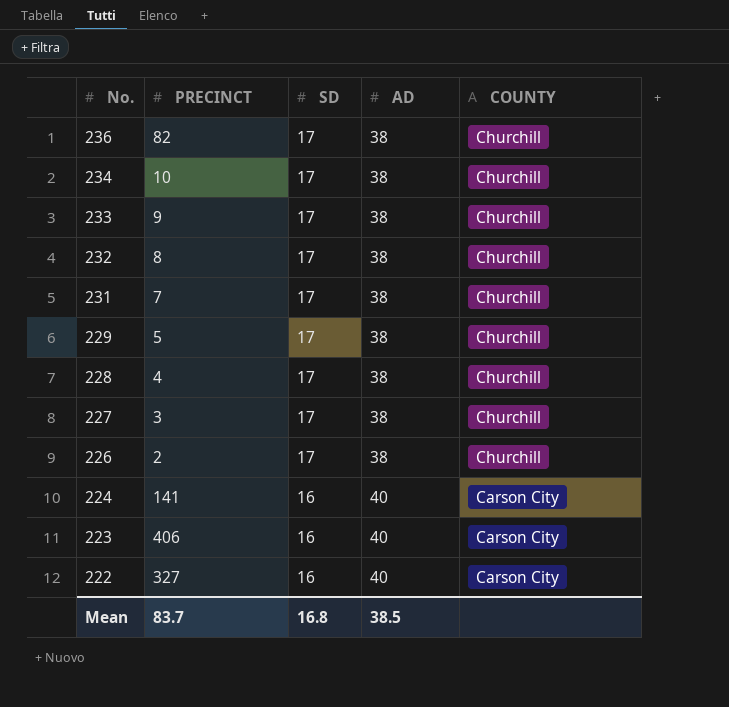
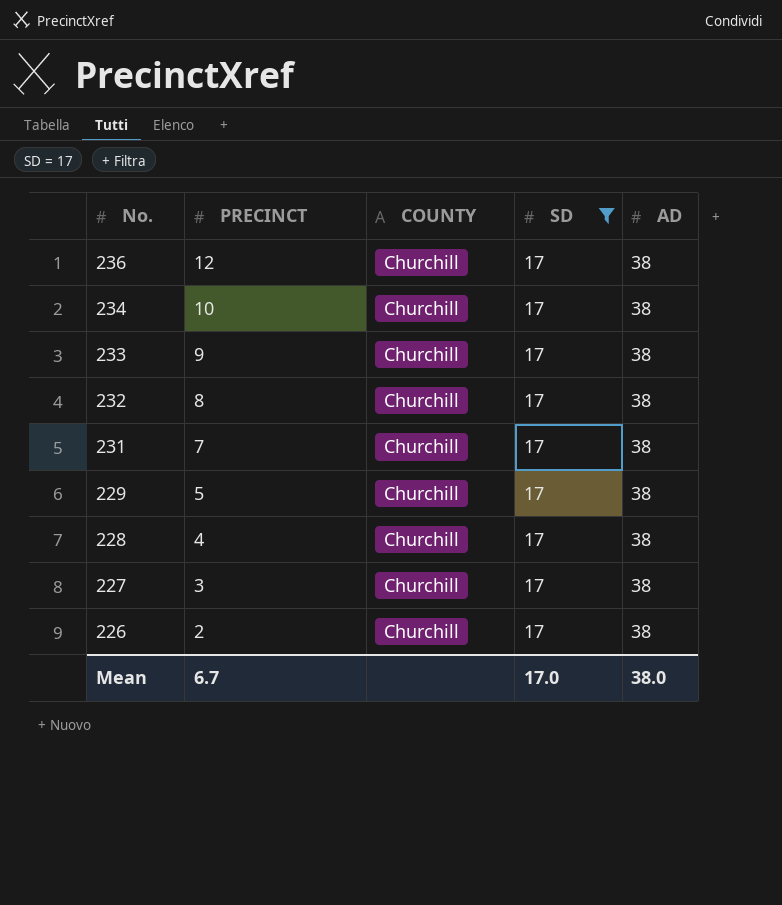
filter: none -> SD = 17
column COUNTY | position: 5 -> 3
236 | PRECINCT: 82 -> 12
Mean | PRECINCT: 83.7 -> 6.7
Mean | SD: 16.8 -> 17.0
Mean | AD: 38.5 -> 38.0

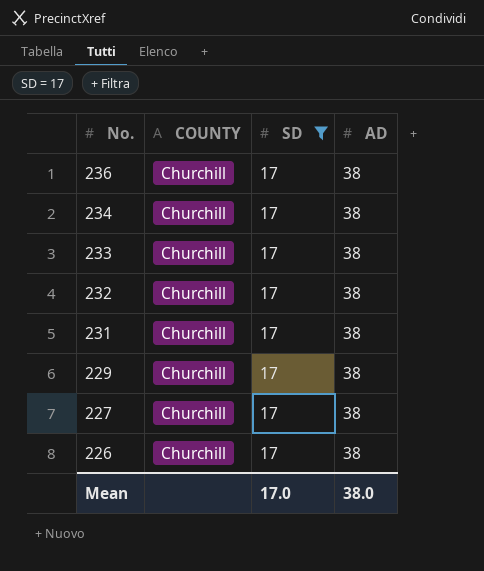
column PRECINCT | position: 2 -> none
row 228: 4 | Churchill | 17 | 38 -> none

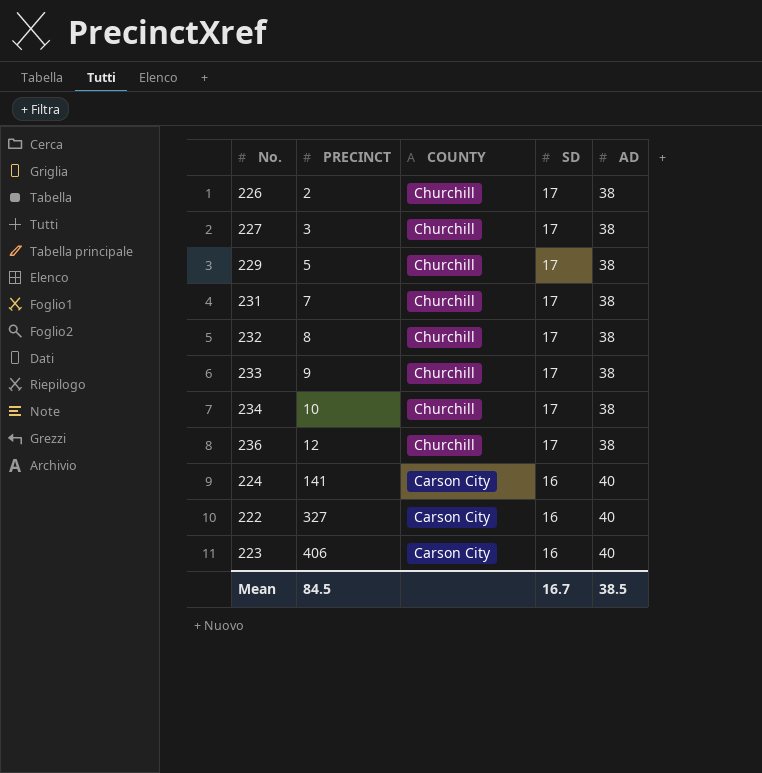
filter: SD = 17 -> none
row order: No. descending -> PRECINCT ascending
column PRECINCT | position: none -> 2
Mean | SD: 17.0 -> 16.7
Mean | AD: 38.0 -> 38.5

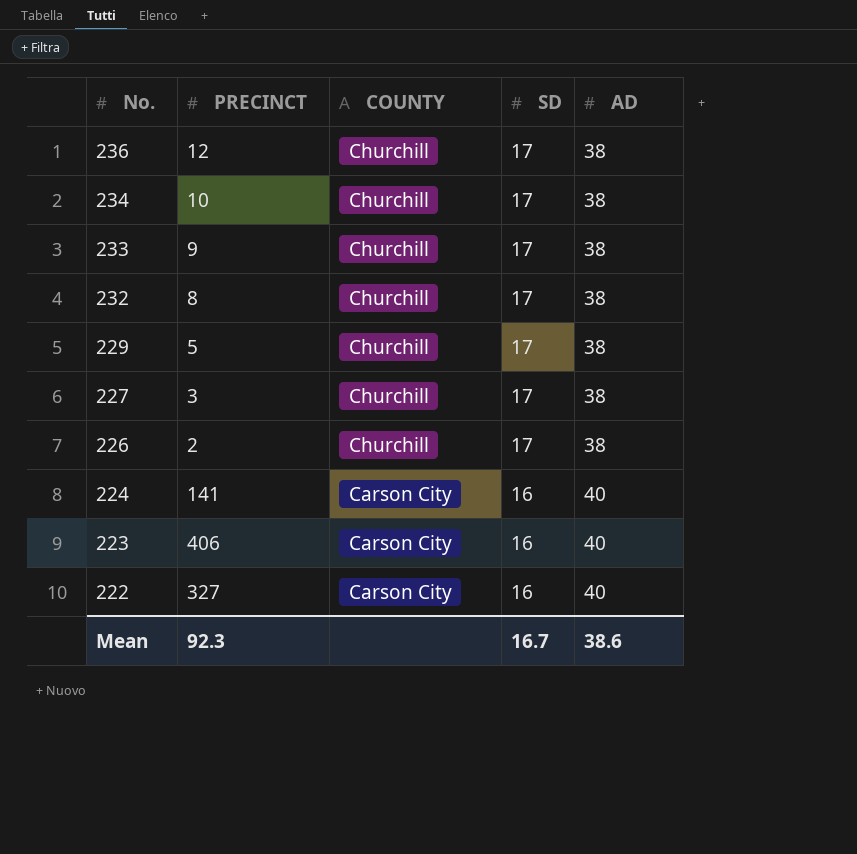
row order: PRECINCT ascending -> No. descending
row 231: 7 | Churchill | 17 | 38 -> none
Mean | PRECINCT: 84.5 -> 92.3
Mean | AD: 38.5 -> 38.6

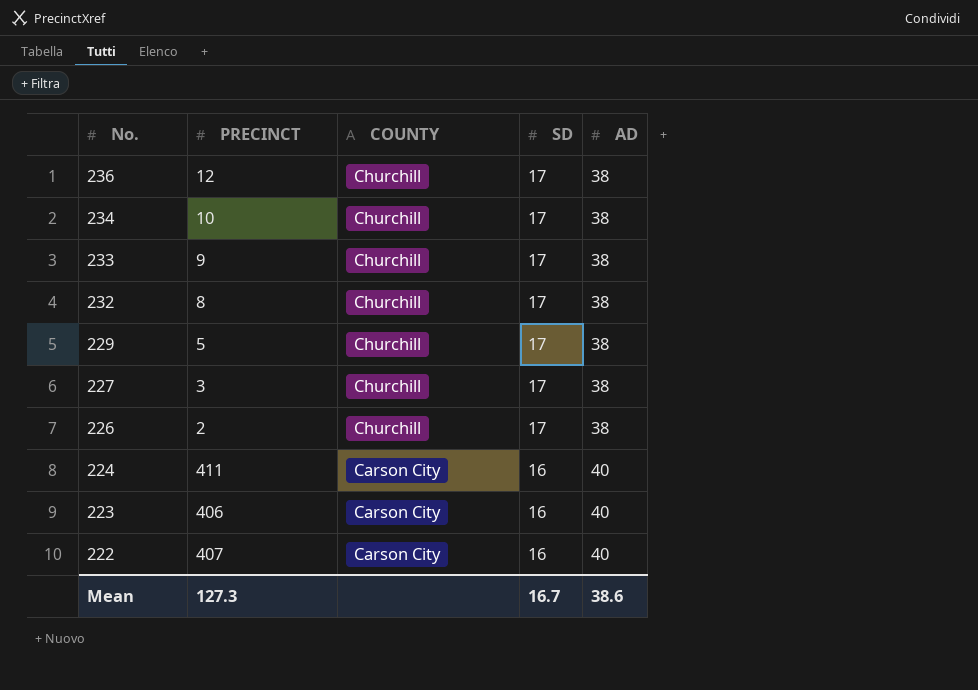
224 | PRECINCT: 141 -> 411
222 | PRECINCT: 327 -> 407
Mean | PRECINCT: 92.3 -> 127.3

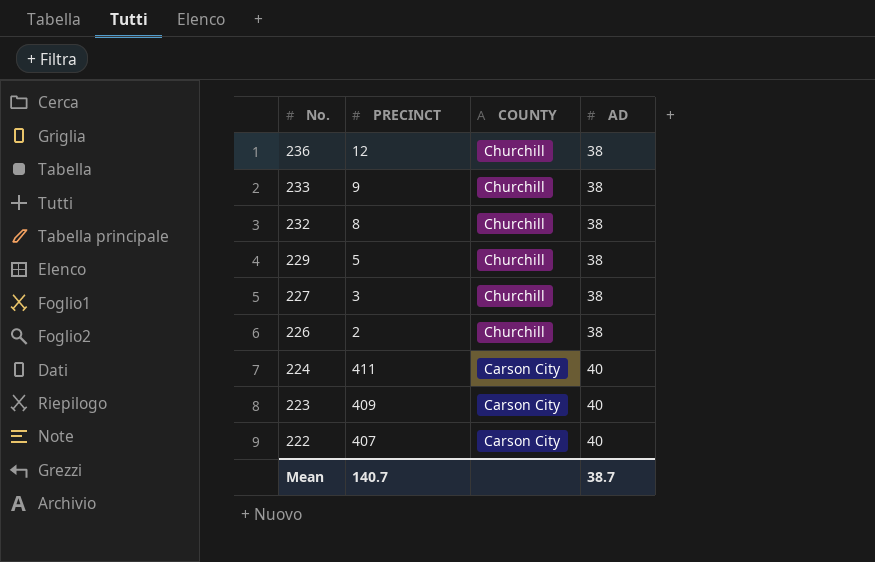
column SD | position: 4 -> none
row 234: 10 | Churchill | 17 | 38 -> none
223 | PRECINCT: 406 -> 409
Mean | PRECINCT: 127.3 -> 140.7
Mean | AD: 38.6 -> 38.7

